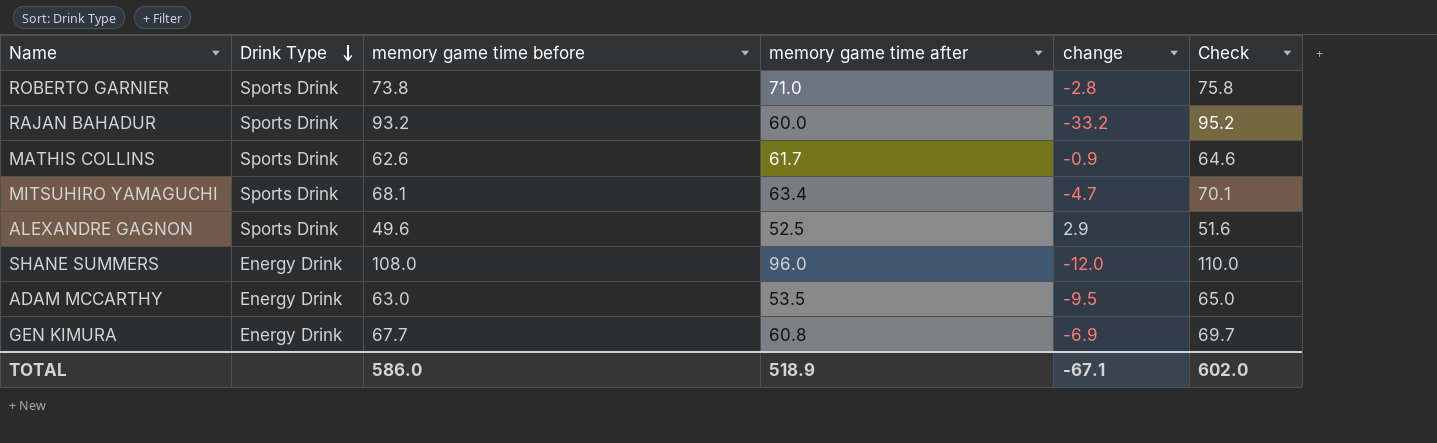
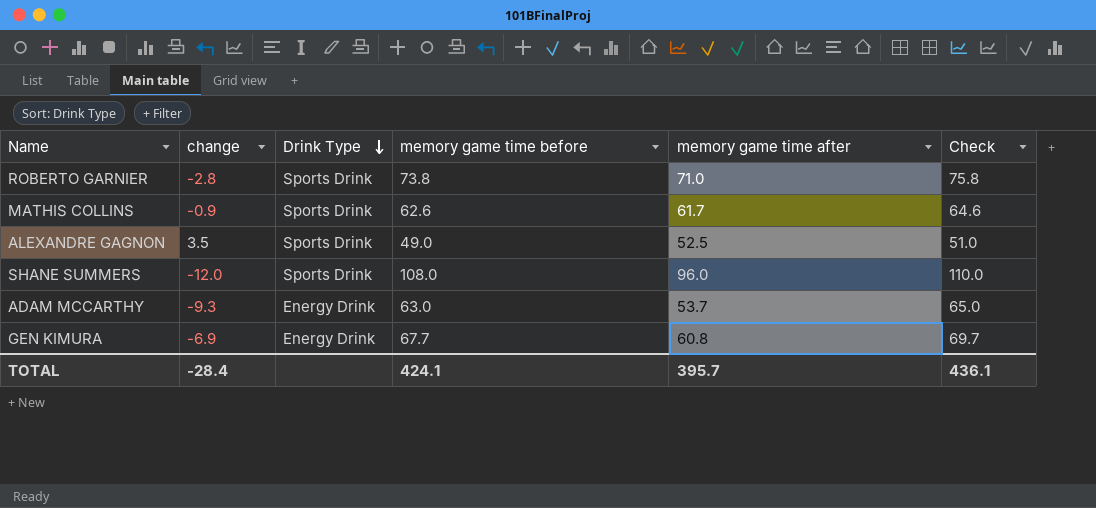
column change | position: 5 -> 2
row RAJAN BAHADUR: Sports Drink | 93.2 | 60.0 | -33.2 | 95.2 -> none
row MITSUHIRO YAMAGUCHI: Sports Drink | 68.1 | 63.4 | -4.7 | 70.1 -> none
ALEXANDRE GAGNON | change: 2.9 -> 3.5
ALEXANDRE GAGNON | memory game time before: 49.6 -> 49.0
ALEXANDRE GAGNON | Check: 51.6 -> 51.0
SHANE SUMMERS | Drink Type: Energy Drink -> Sports Drink
ADAM MCCARTHY | change: -9.5 -> -9.3
ADAM MCCARTHY | memory game time after: 53.5 -> 53.7
TOTAL | change: -67.1 -> -28.4
TOTAL | memory game time before: 586.0 -> 424.1
TOTAL | memory game time after: 518.9 -> 395.7
TOTAL | Check: 602.0 -> 436.1

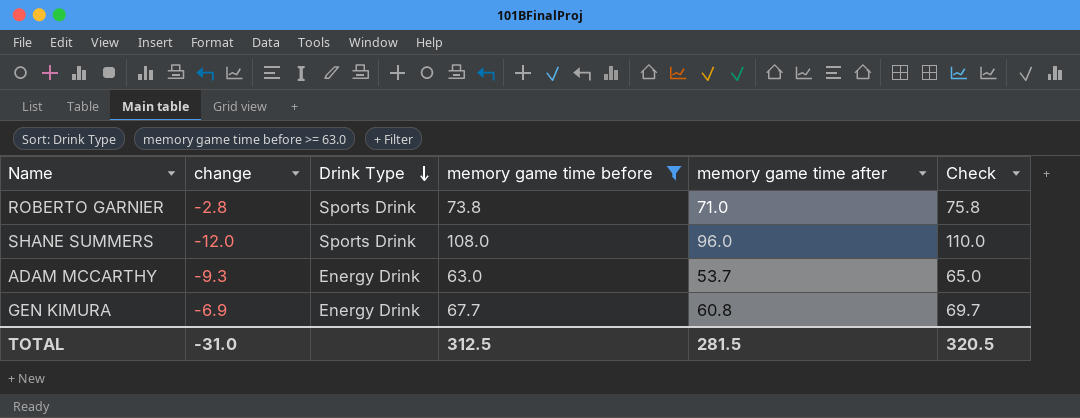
filter: none -> memory game time before >= 63.0
TOTAL | change: -28.4 -> -31.0
TOTAL | memory game time before: 424.1 -> 312.5
TOTAL | memory game time after: 395.7 -> 281.5
TOTAL | Check: 436.1 -> 320.5

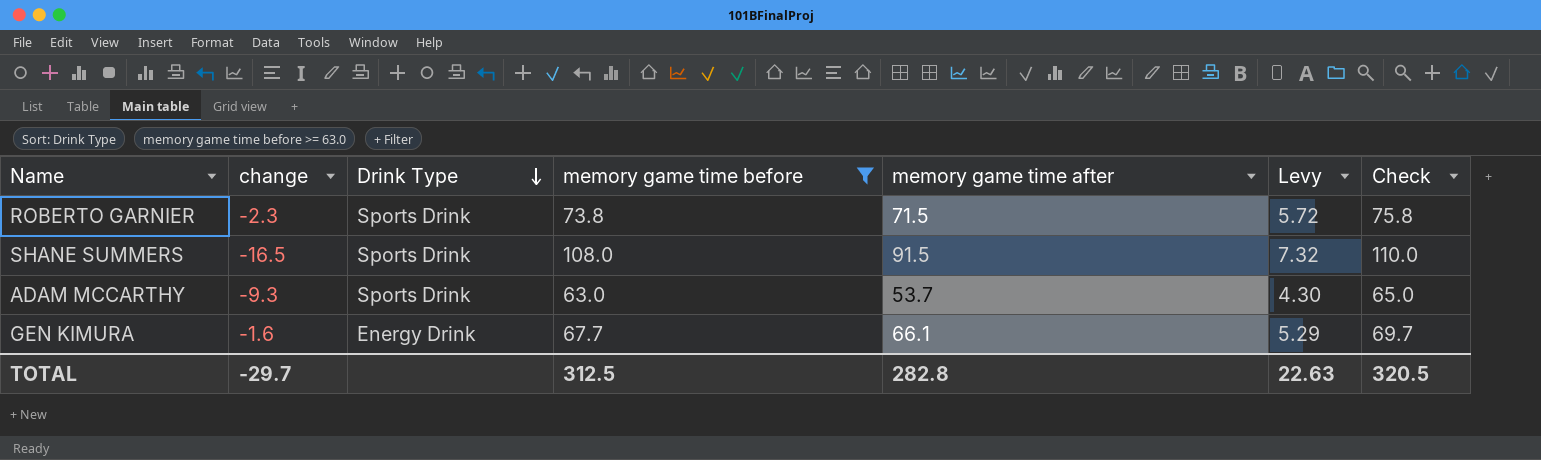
column Levy | formula: none -> [memory game time after] * 0.08
ROBERTO GARNIER | change: -2.8 -> -2.3
ROBERTO GARNIER | memory game time after: 71.0 -> 71.5
SHANE SUMMERS | change: -12.0 -> -16.5
SHANE SUMMERS | memory game time after: 96.0 -> 91.5
ADAM MCCARTHY | Drink Type: Energy Drink -> Sports Drink
GEN KIMURA | change: -6.9 -> -1.6
GEN KIMURA | memory game time after: 60.8 -> 66.1
TOTAL | change: -31.0 -> -29.7
TOTAL | memory game time after: 281.5 -> 282.8

